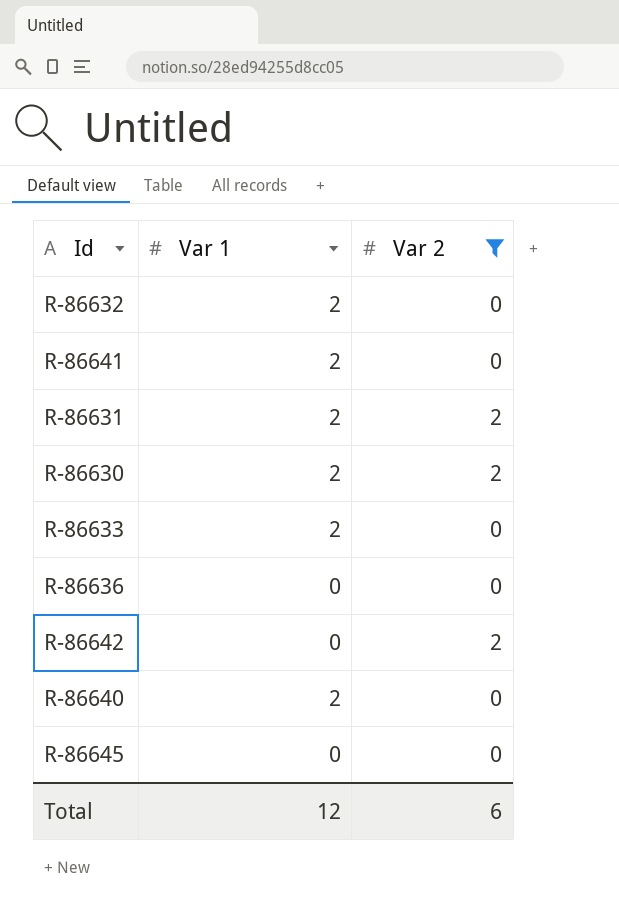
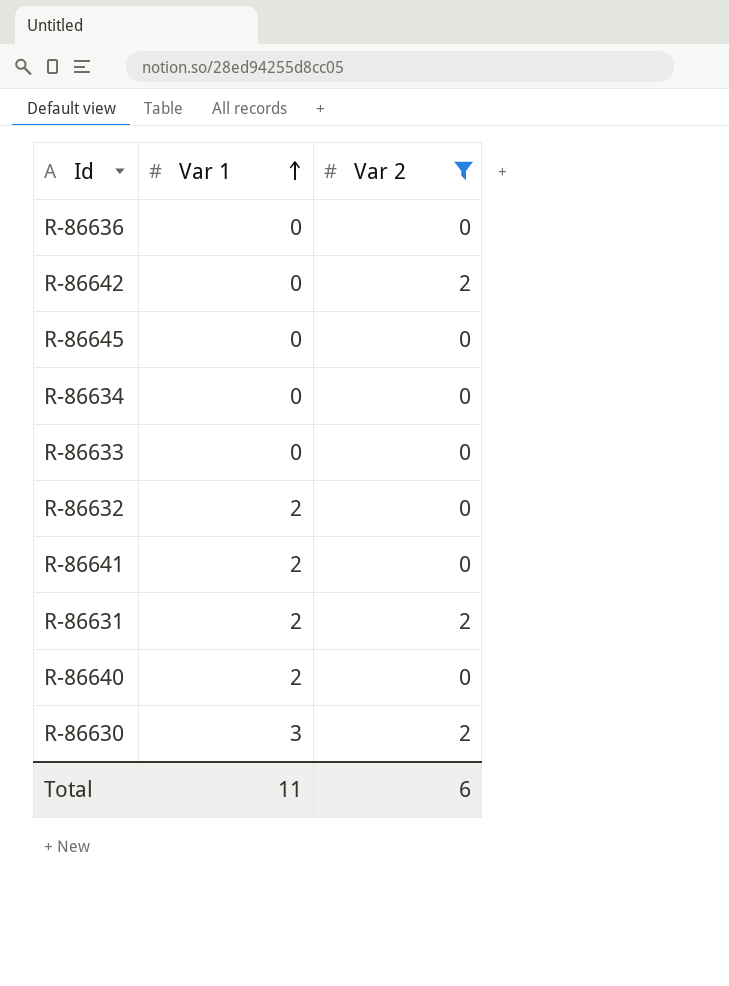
row order: none -> Var 1 ascending
row R-86634: none -> 0 | 0
R-86633 | Var 1: 2 -> 0
R-86630 | Var 1: 2 -> 3
Total | Var 1: 12 -> 11

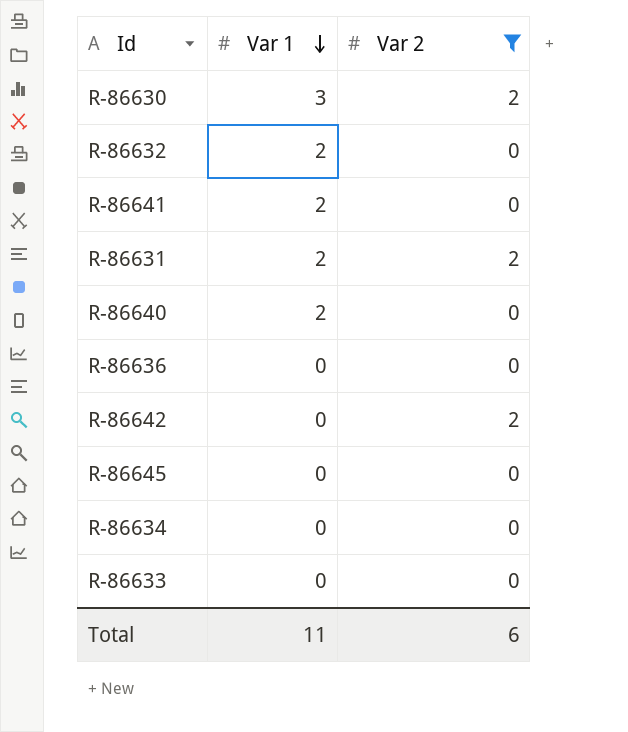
row order: Var 1 ascending -> Var 1 descending

